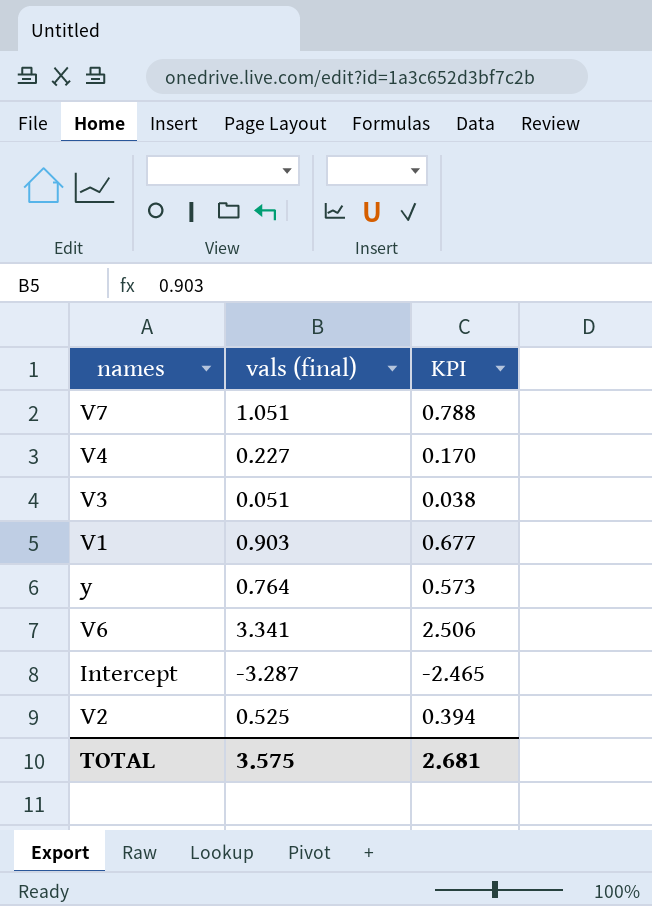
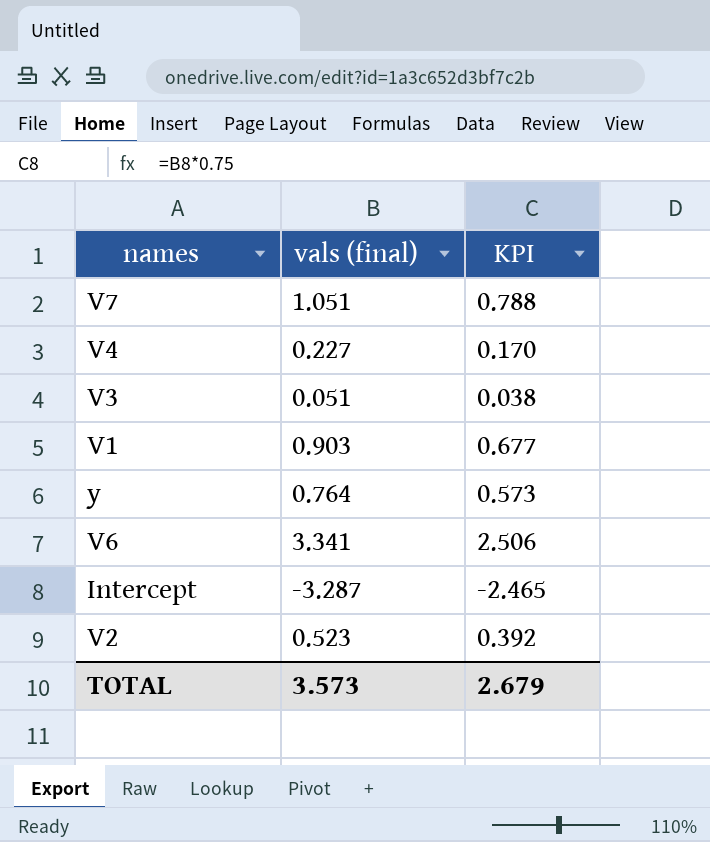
V2 | vals (final): 0.525 -> 0.523
V2 | KPI: 0.394 -> 0.392
TOTAL | vals (final): 3.575 -> 3.573
TOTAL | KPI: 2.681 -> 2.679

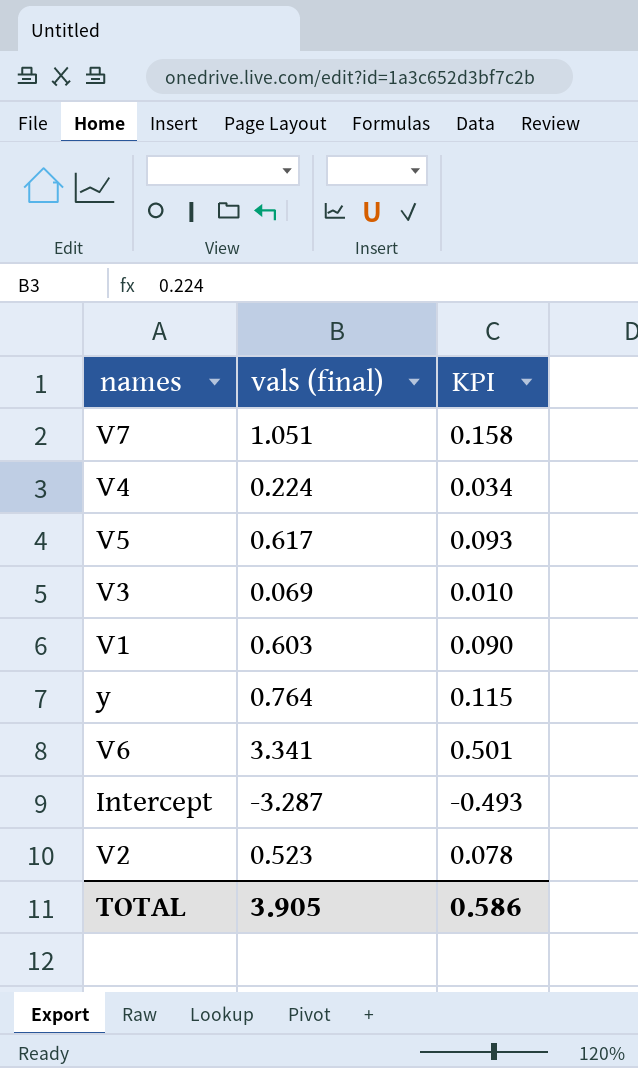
column KPI | formula: [vals (final)] * 0.75 -> [vals (final)] * 0.15
V4 | vals (final): 0.227 -> 0.224
row V5: none -> 0.617 | 0.093
V3 | vals (final): 0.051 -> 0.069
V1 | vals (final): 0.903 -> 0.603
TOTAL | vals (final): 3.573 -> 3.905
TOTAL | KPI: 2.679 -> 0.586

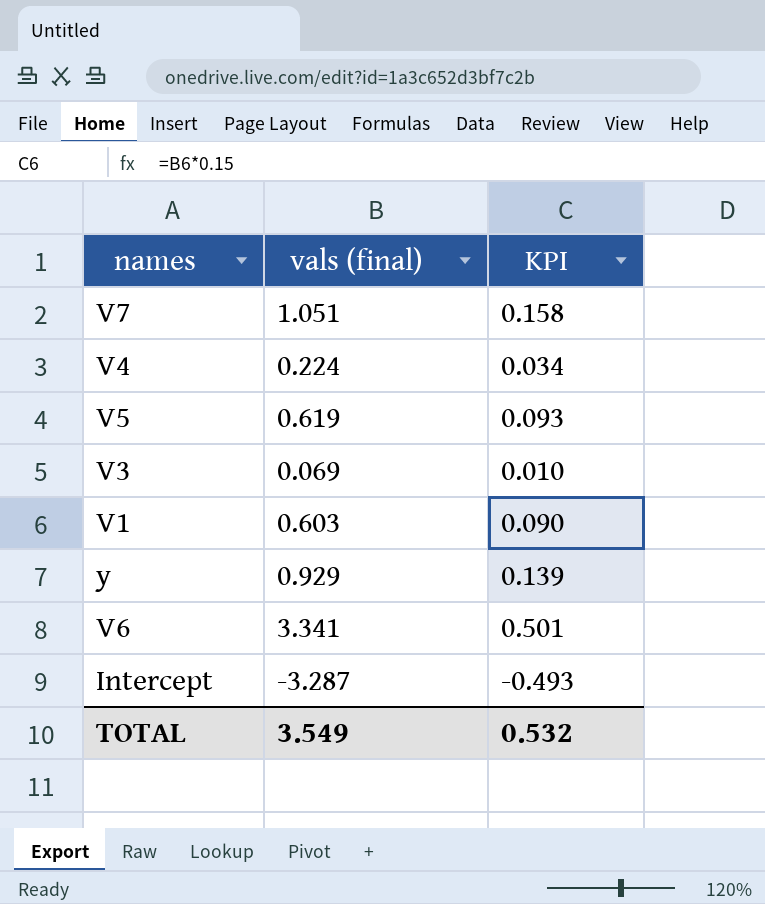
row V2: 0.523 | 0.078 -> none
V5 | vals (final): 0.617 -> 0.619
y | vals (final): 0.764 -> 0.929
y | KPI: 0.115 -> 0.139
TOTAL | vals (final): 3.905 -> 3.549
TOTAL | KPI: 0.586 -> 0.532

